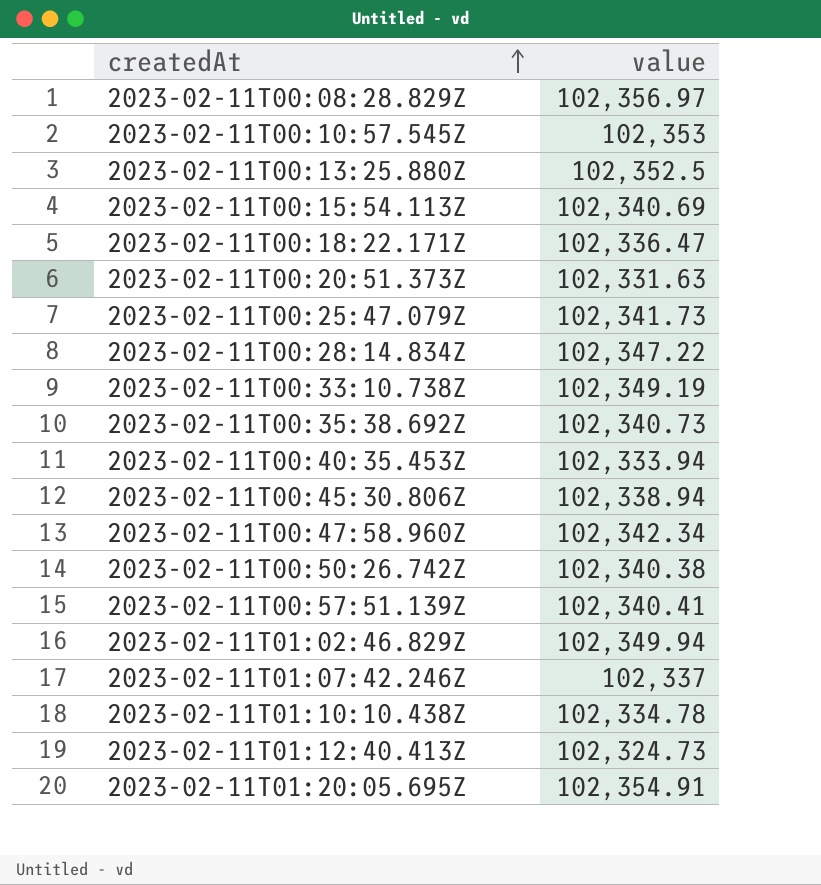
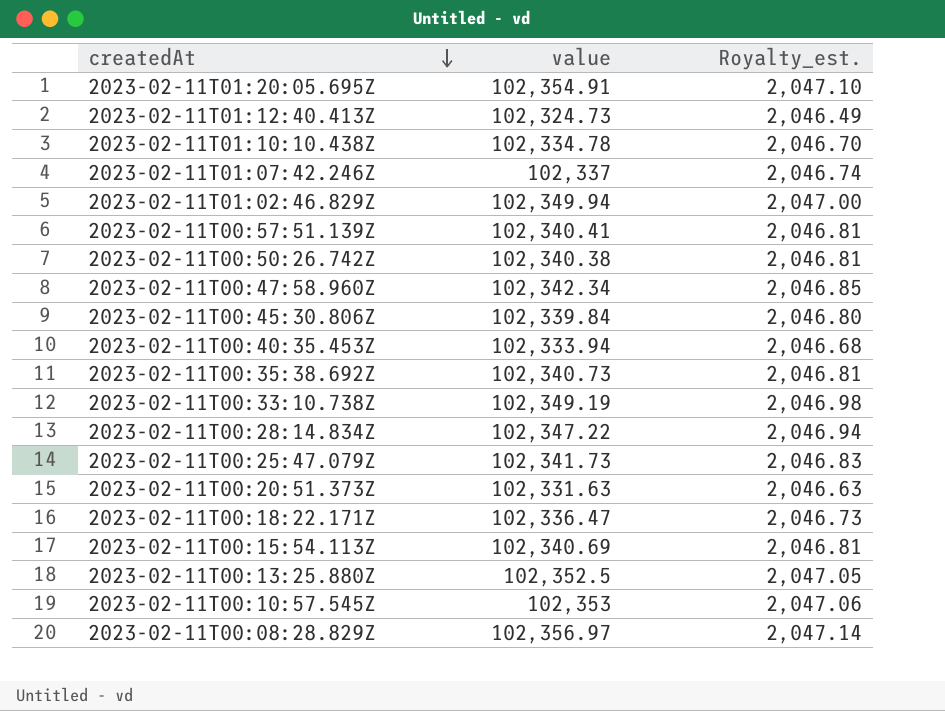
row order: createdAt ascending -> createdAt descending
column Royalty_est. | formula: none -> [value] * 0.02
2023-02-11T00:45:30.806Z | value: 102,338.94 -> 102,339.84

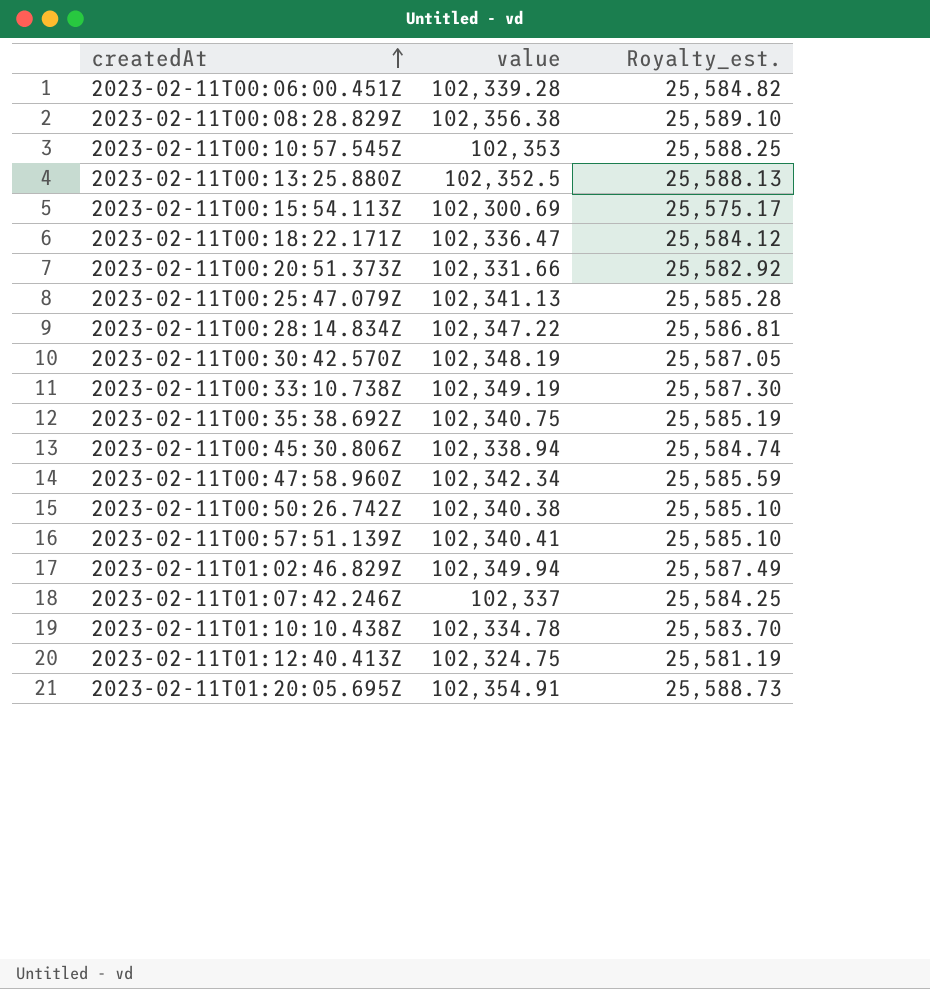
row order: createdAt descending -> createdAt ascending
column Royalty_est. | formula: [value] * 0.02 -> [value] * 0.25
row 2023-02-11T00:40:35.453Z: 102,333.94 | 2,046.68 -> none
row 2023-02-11T00:06:00.451Z: none -> 102,339.28 | 25,584.82
2023-02-11T00:08:28.829Z | value: 102,356.97 -> 102,356.38
2023-02-11T00:15:54.113Z | value: 102,340.69 -> 102,300.69
2023-02-11T00:20:51.373Z | value: 102,331.63 -> 102,331.66
2023-02-11T00:25:47.079Z | value: 102,341.73 -> 102,341.13
row 2023-02-11T00:30:42.570Z: none -> 102,348.19 | 25,587.05
2023-02-11T00:35:38.692Z | value: 102,340.73 -> 102,340.75
2023-02-11T00:45:30.806Z | value: 102,339.84 -> 102,338.94
2023-02-11T01:12:40.413Z | value: 102,324.73 -> 102,324.75

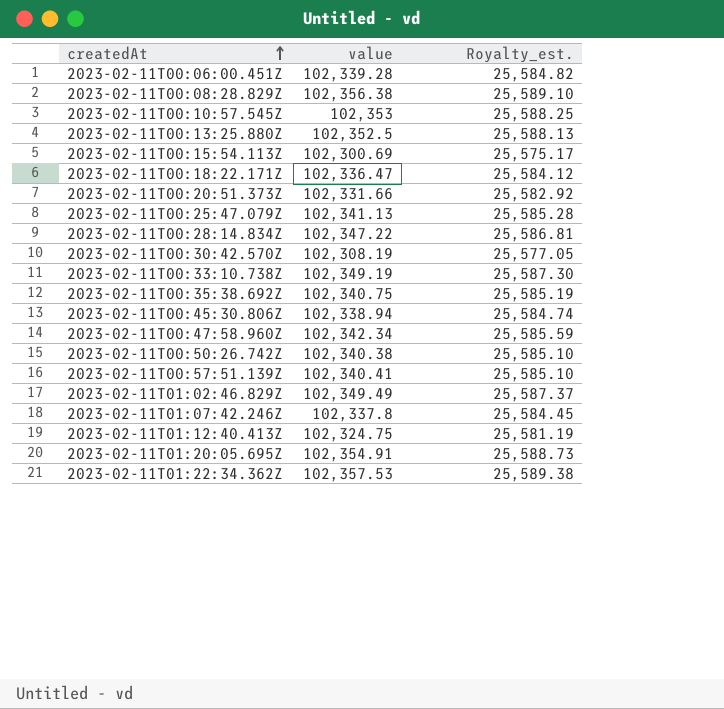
row 2023-02-11T01:10:10.438Z: 102,334.78 | 25,583.70 -> none
2023-02-11T00:30:42.570Z | value: 102,348.19 -> 102,308.19
2023-02-11T00:30:42.570Z | Royalty_est.: 25,587.05 -> 25,577.05
2023-02-11T01:02:46.829Z | value: 102,349.94 -> 102,349.49
2023-02-11T01:02:46.829Z | Royalty_est.: 25,587.49 -> 25,587.37
2023-02-11T01:07:42.246Z | value: 102,337 -> 102,337.8
2023-02-11T01:07:42.246Z | Royalty_est.: 25,584.25 -> 25,584.45
row 2023-02-11T01:22:34.362Z: none -> 102,357.53 | 25,589.38

